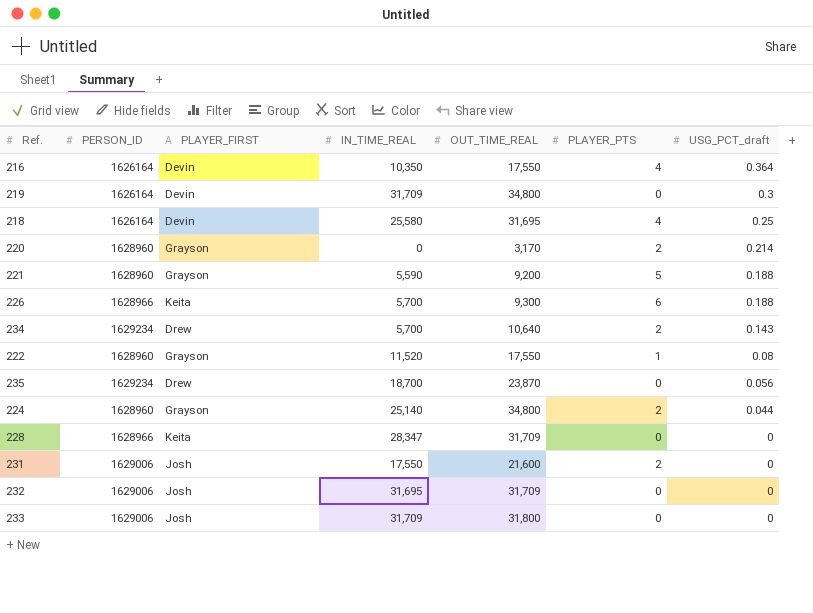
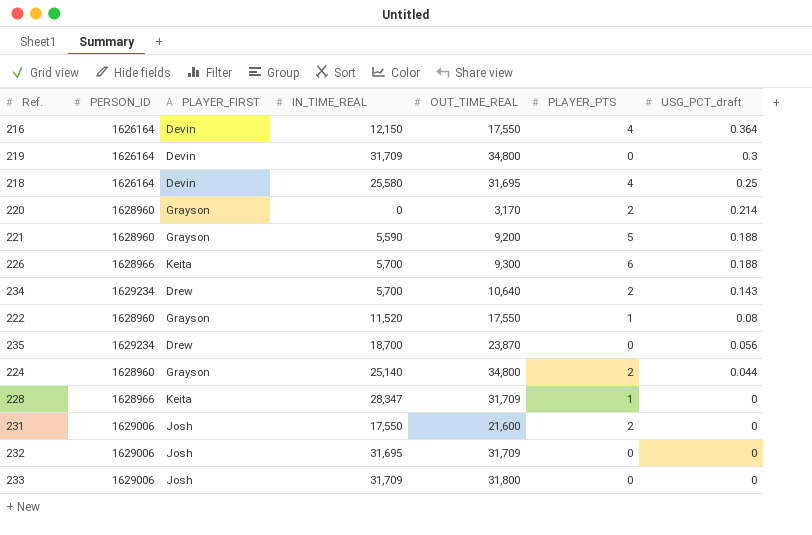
216 | IN_TIME_REAL: 10,350 -> 12,150
228 | PLAYER_PTS: 0 -> 1

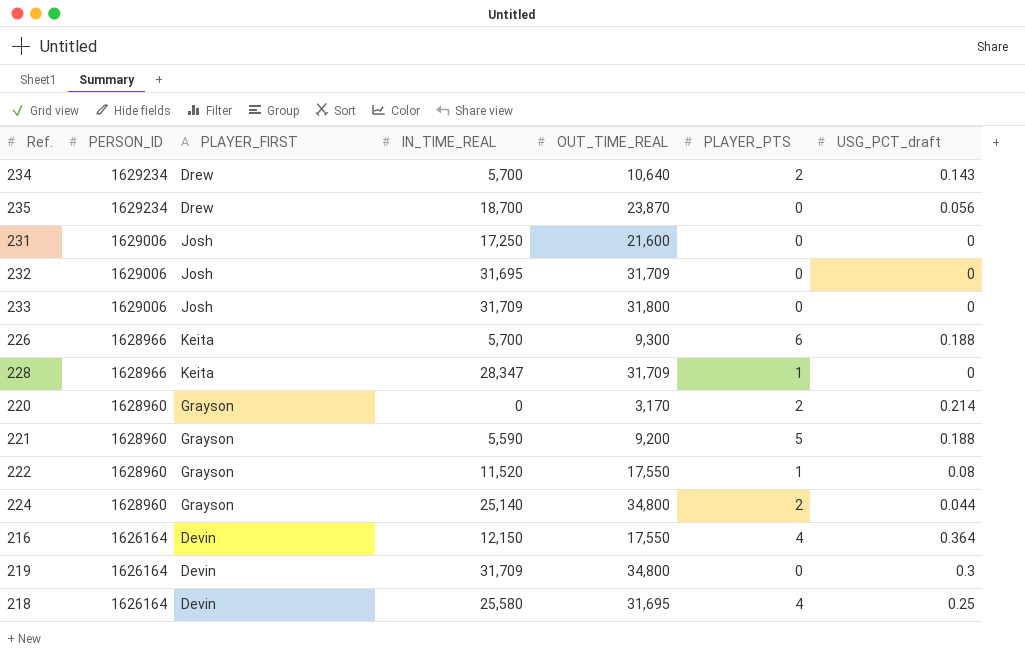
row order: USG_PCT_draft descending -> PERSON_ID descending
231 | IN_TIME_REAL: 17,550 -> 17,250
231 | PLAYER_PTS: 2 -> 0

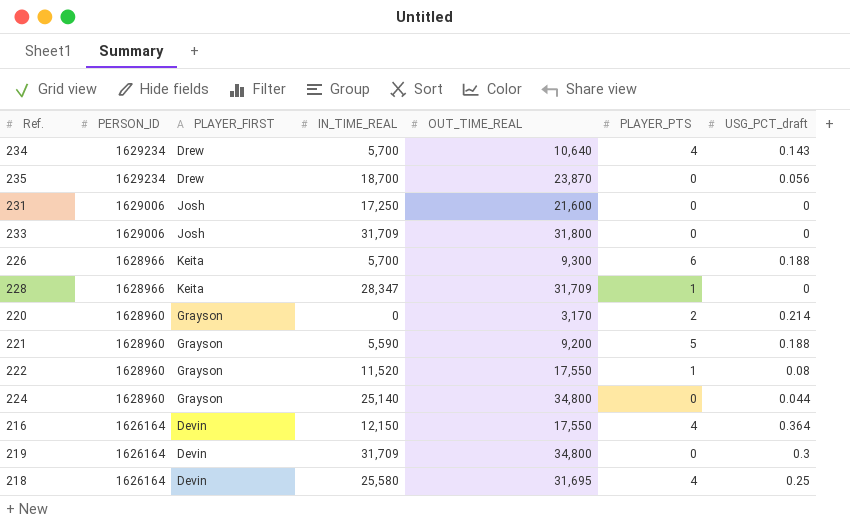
row 232: 1629006 | Josh | 31,695 | 31,709 | 0 | 0 -> none
234 | PLAYER_PTS: 2 -> 4
224 | PLAYER_PTS: 2 -> 0

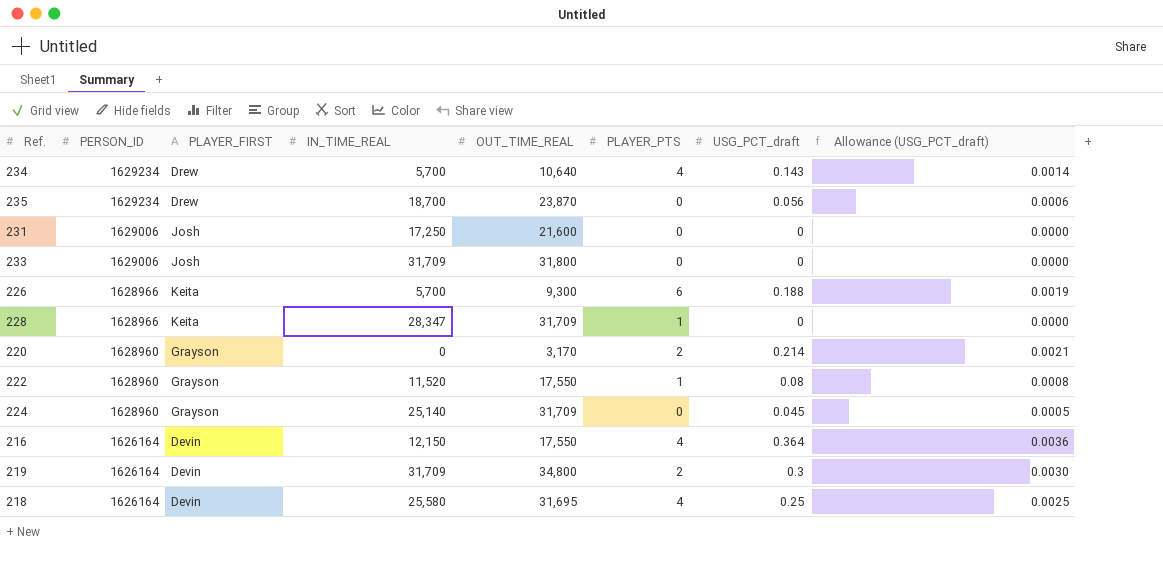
column Allowance (USG_PCT_draft) | formula: none -> [USG_PCT_draft] * 0.01
row 221: 1628960 | Grayson | 5,590 | 9,200 | 5 | 0.188 -> none
224 | OUT_TIME_REAL: 34,800 -> 31,709
224 | USG_PCT_draft: 0.044 -> 0.045
219 | PLAYER_PTS: 0 -> 2

